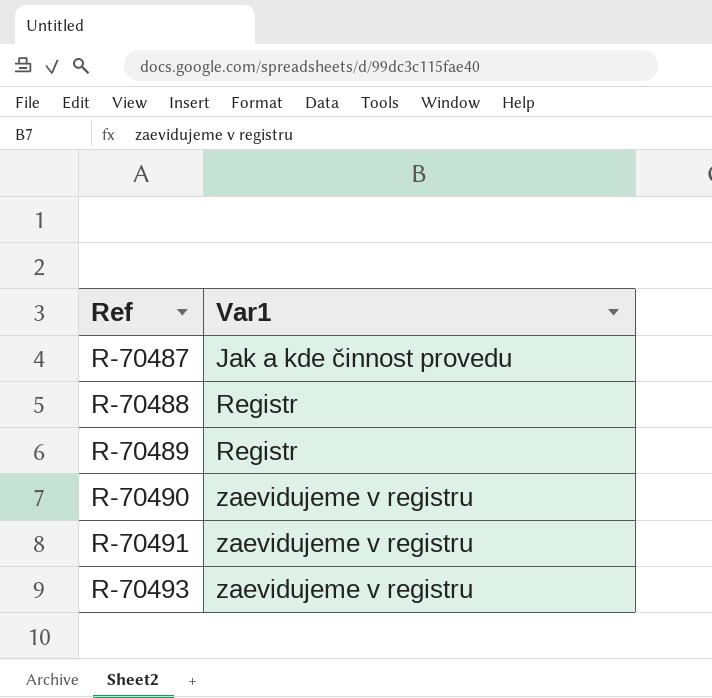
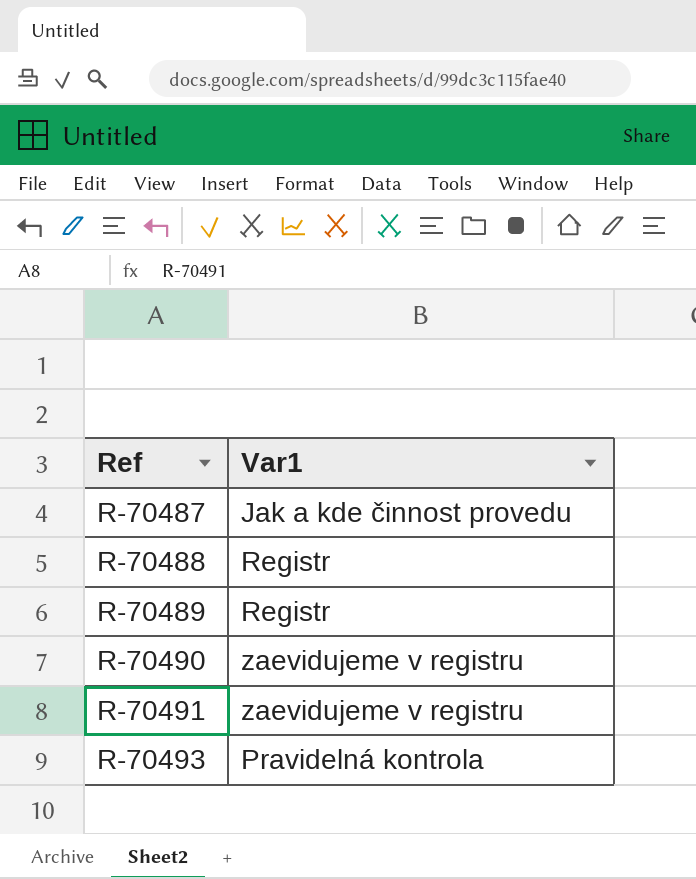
R-70493 | Var1: zaevidujeme v registru -> Pravidelná kontrola

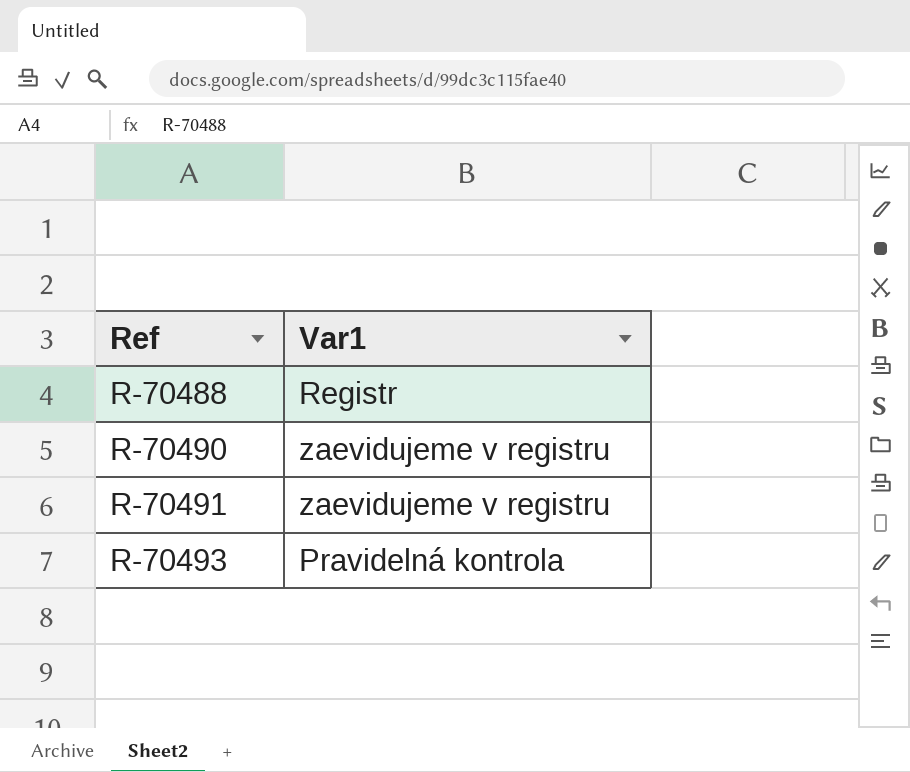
row R-70487: Jak a kde činnost provedu -> none
row R-70489: Registr -> none

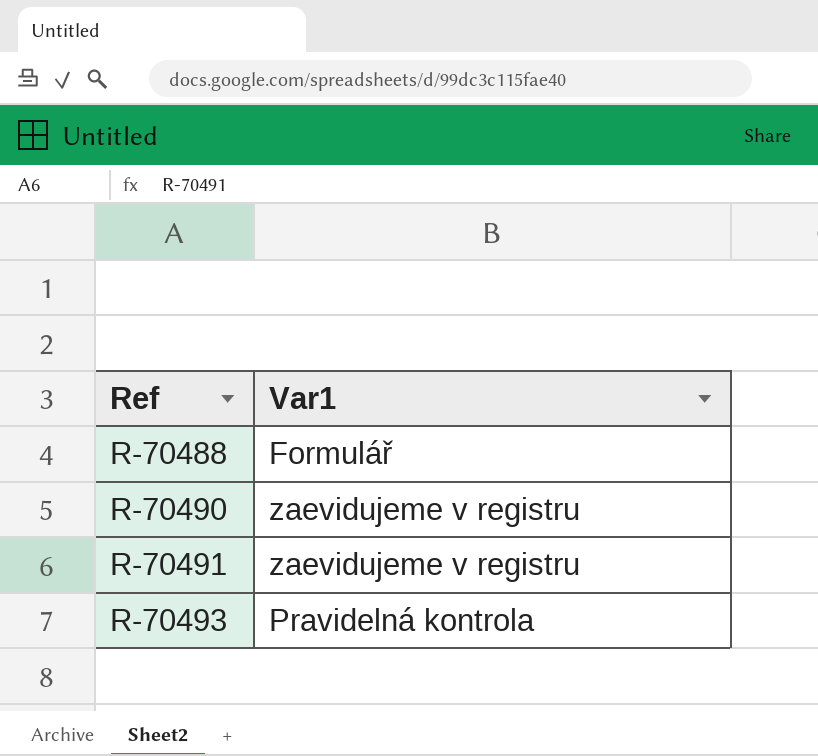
R-70488 | Var1: Registr -> Formulář

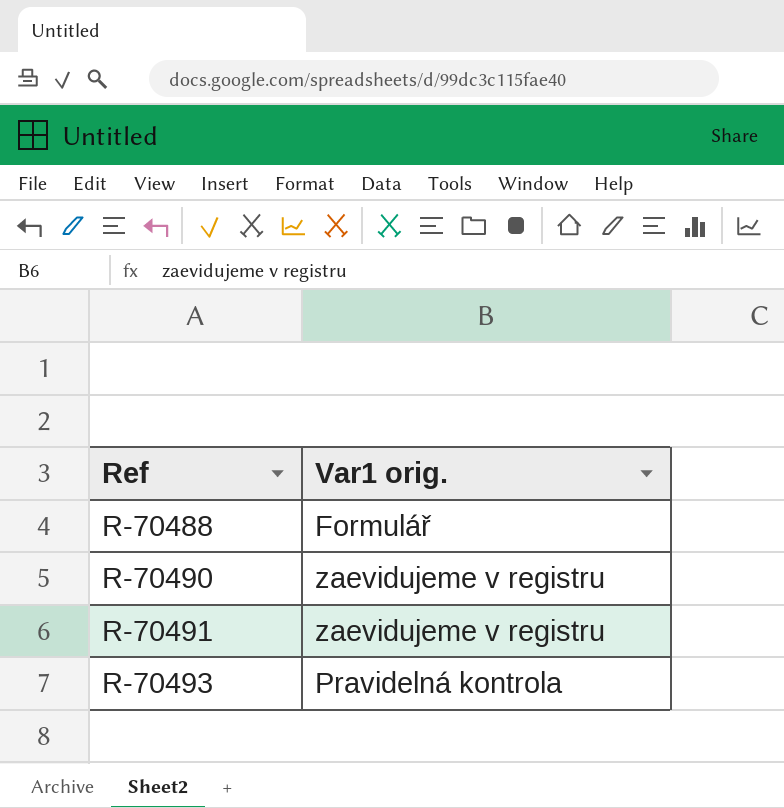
column name: Var1 -> Var1 orig.

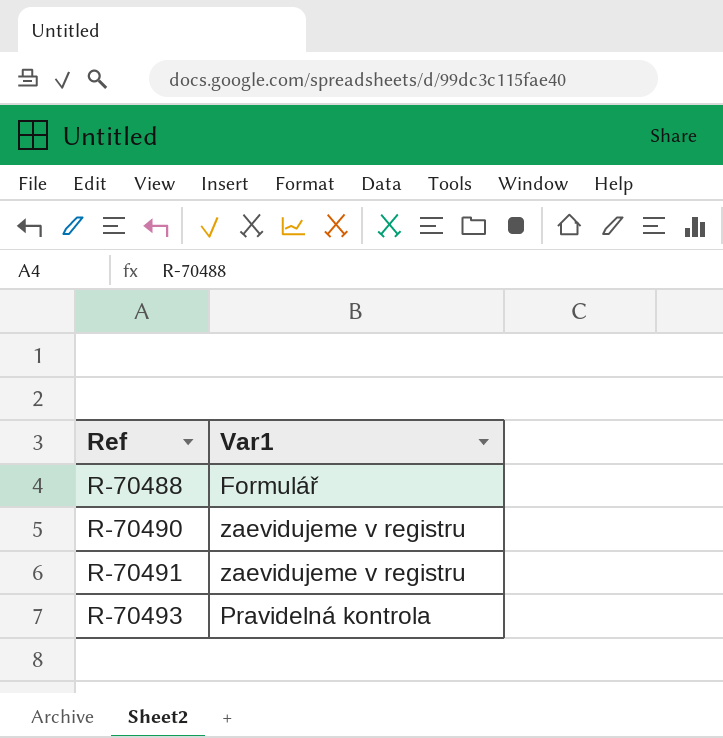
column name: Var1 orig. -> Var1

